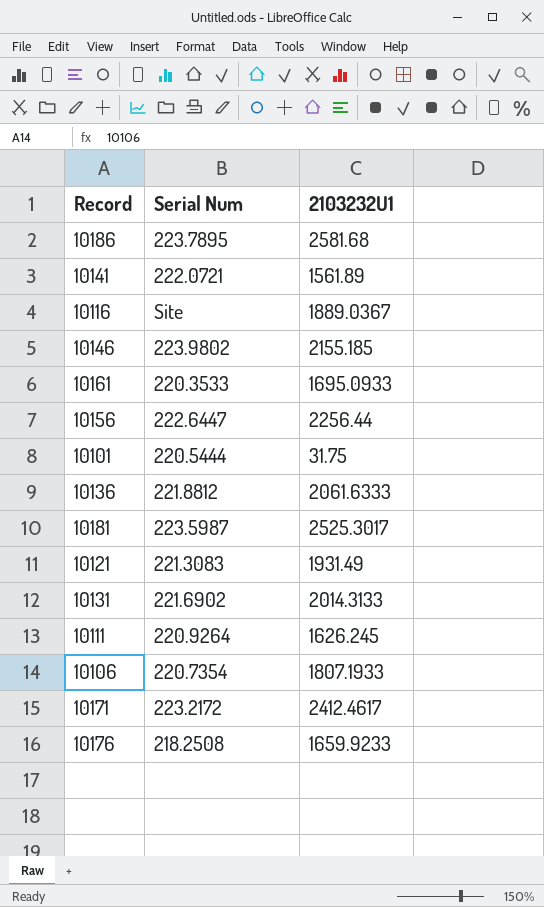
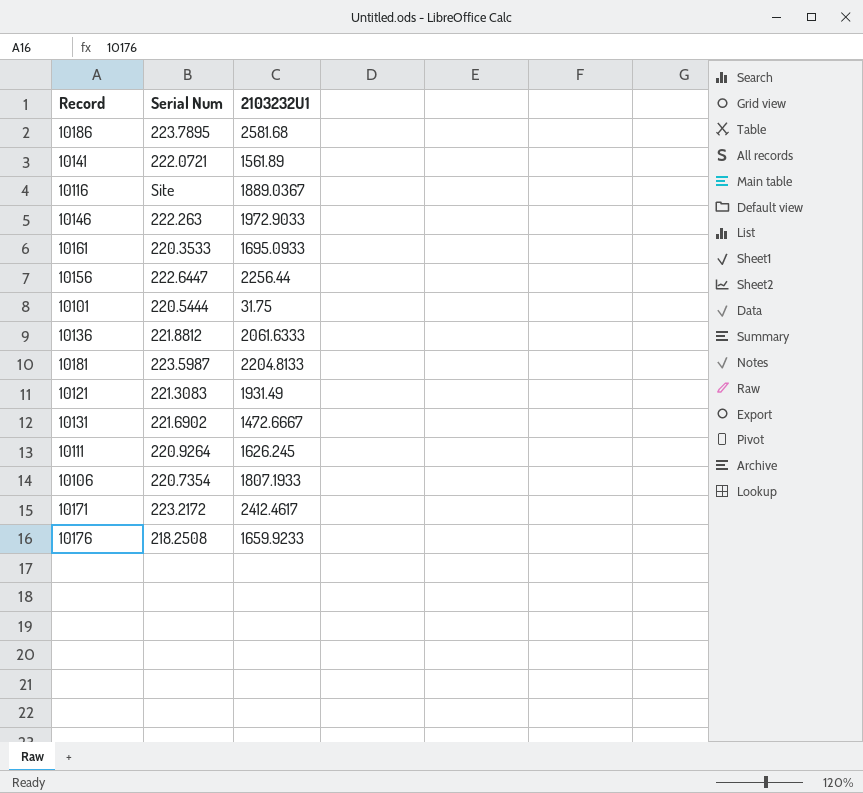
10146 | Serial Num: 223.9802 -> 222.263
10146 | 2103232U1: 2155.185 -> 1972.9033
10181 | 2103232U1: 2525.3017 -> 2204.8133
10131 | 2103232U1: 2014.3133 -> 1472.6667

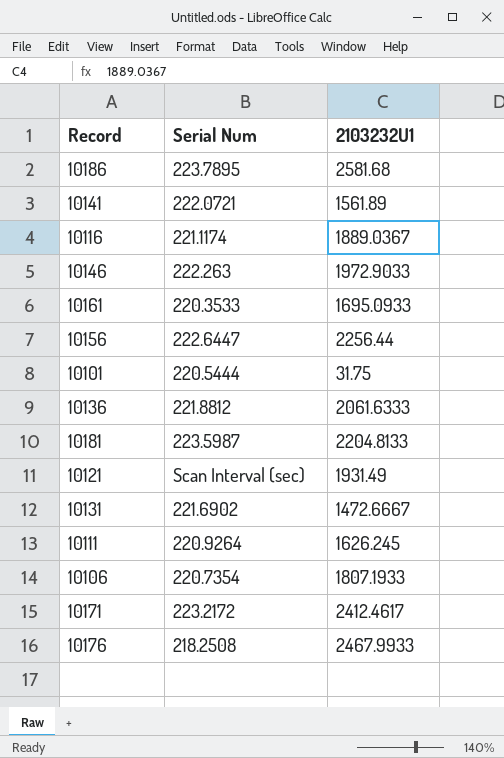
10116 | Serial Num: Site -> 221.1174
10121 | Serial Num: 221.3083 -> Scan Interval (sec)
10176 | 2103232U1: 1659.9233 -> 2467.9933

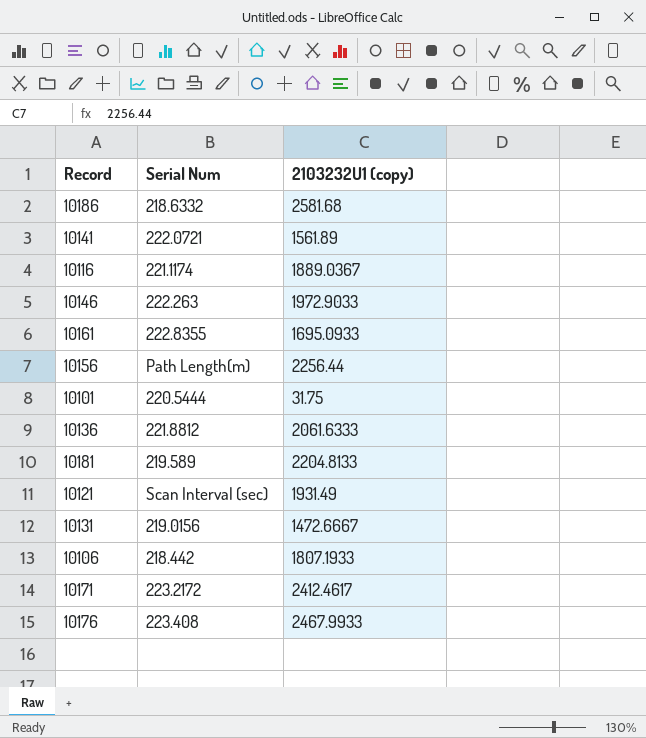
column name: 2103232U1 -> 2103232U1 (copy)
row 10111: 220.9264 | 1626.245 -> none
10186 | Serial Num: 223.7895 -> 218.6332
10161 | Serial Num: 220.3533 -> 222.8355
10156 | Serial Num: 222.6447 -> Path Length(m)
10181 | Serial Num: 223.5987 -> 219.589
10131 | Serial Num: 221.6902 -> 219.0156
10106 | Serial Num: 220.7354 -> 218.442
10176 | Serial Num: 218.2508 -> 223.408

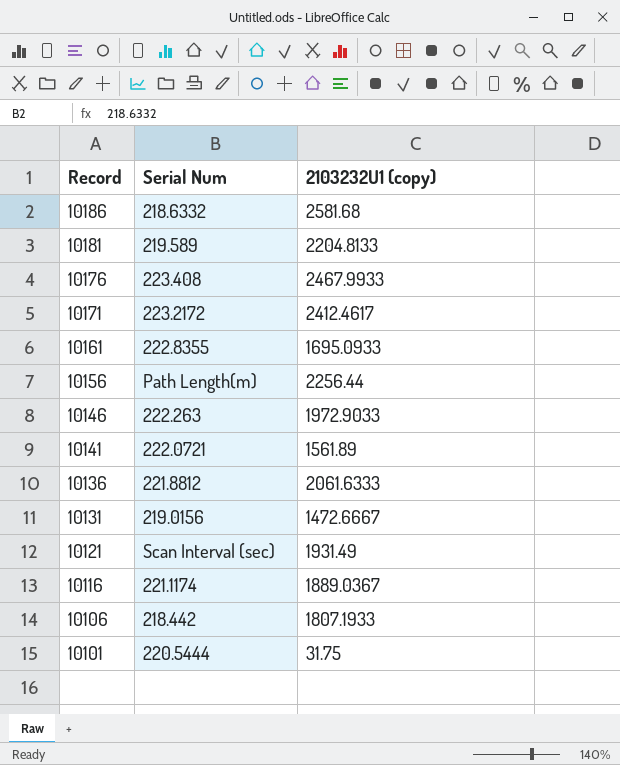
row order: none -> Record descending

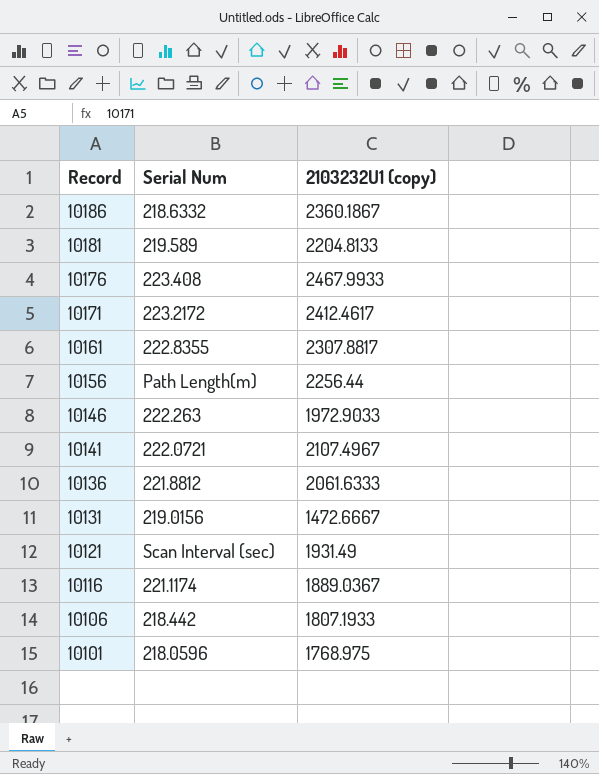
10186 | 2103232U1 (copy): 2581.68 -> 2360.1867
10161 | 2103232U1 (copy): 1695.0933 -> 2307.8817
10141 | 2103232U1 (copy): 1561.89 -> 2107.4967
10101 | Serial Num: 220.5444 -> 218.0596
10101 | 2103232U1 (copy): 31.75 -> 1768.975

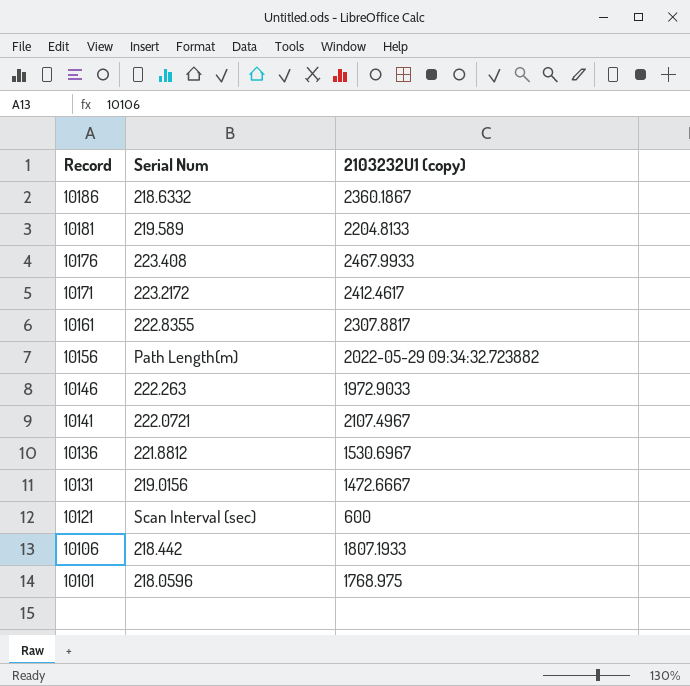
row 10116: 221.1174 | 1889.0367 -> none
10156 | 2103232U1 (copy): 2256.44 -> 2022-05-29 09:34:32.723882
10136 | 2103232U1 (copy): 2061.6333 -> 1530.6967
10121 | 2103232U1 (copy): 1931.49 -> 600

